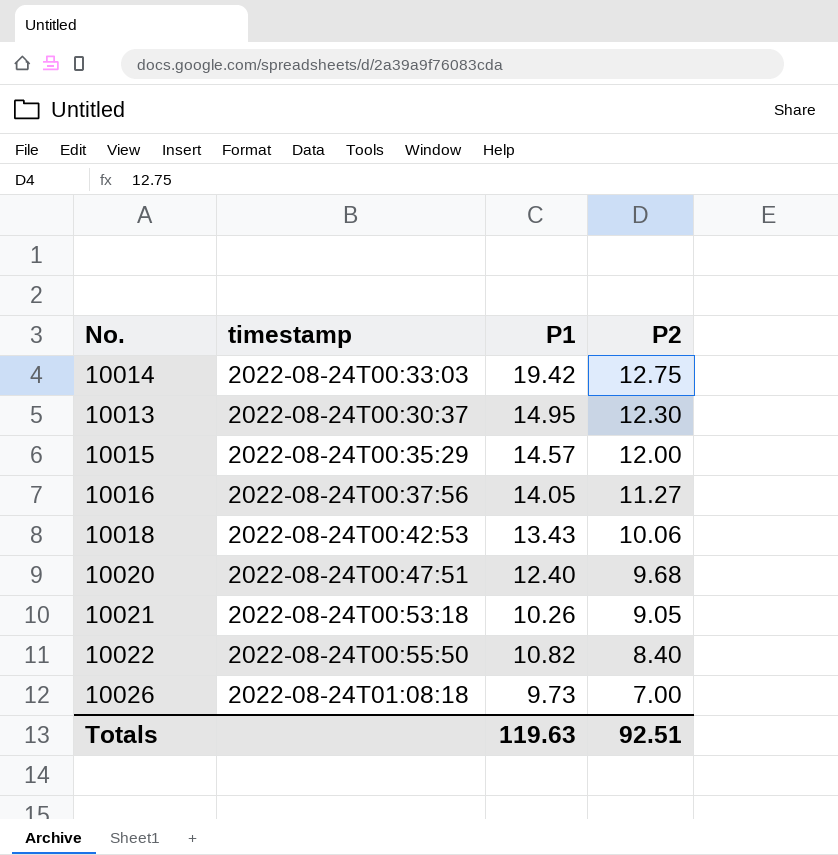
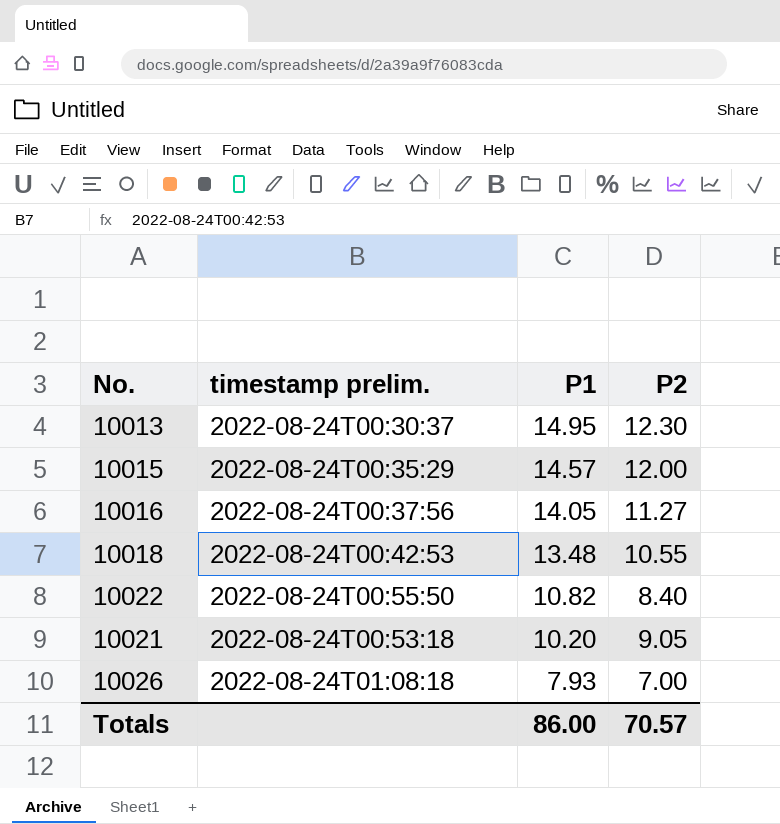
row order: P2 descending -> P1 descending
column name: timestamp -> timestamp prelim.
row 10014: 2022-08-24T00:33:03 | 19.42 | 12.75 -> none
row 10020: 2022-08-24T00:47:51 | 12.40 | 9.68 -> none
10018 | P1: 13.43 -> 13.48
10018 | P2: 10.06 -> 10.55
10021 | P1: 10.26 -> 10.20
10026 | P1: 9.73 -> 7.93
Totals | P1: 119.63 -> 86.00
Totals | P2: 92.51 -> 70.57

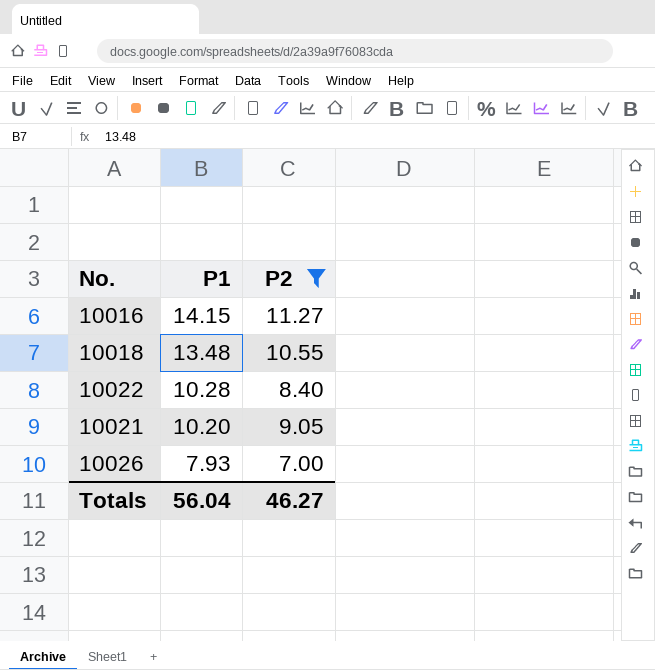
filter: none -> P2 <= 11.27
column timestamp prelim. | position: 2 -> none
10016 | P1: 14.05 -> 14.15
10022 | P1: 10.82 -> 10.28
Totals | P1: 86.00 -> 56.04
Totals | P2: 70.57 -> 46.27

